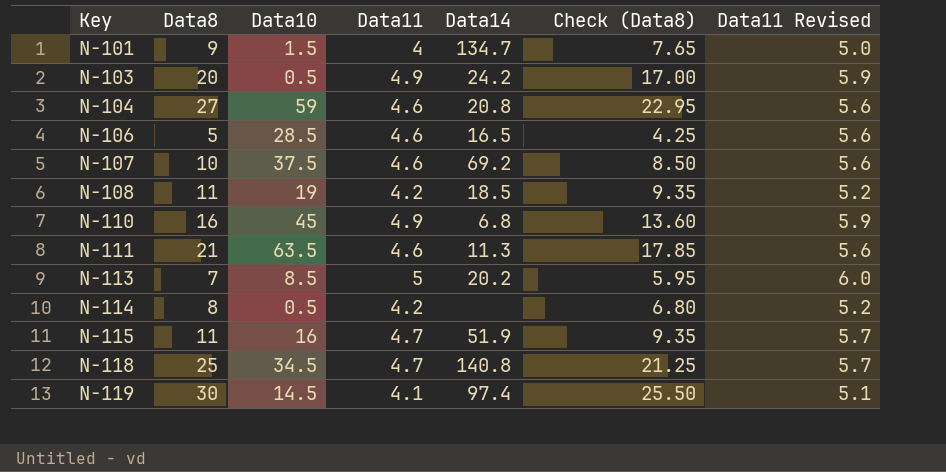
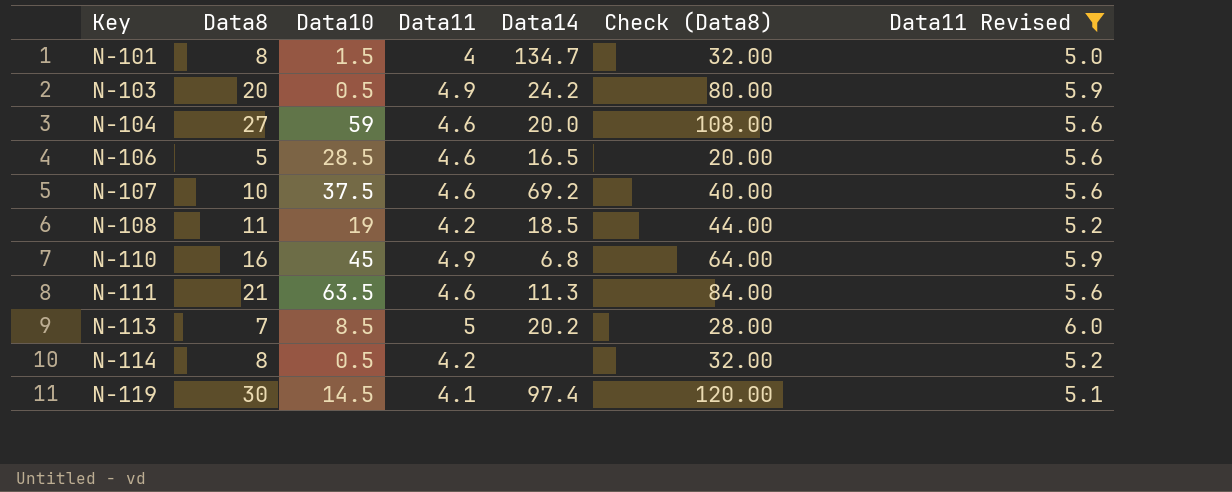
filter: none -> Data11 Revised != 5.7
column Check (Data8) | formula: [Data8] * 0.85 -> [Data8] * 4
N-101 | Data8: 9 -> 8
N-104 | Data14: 20.8 -> 20.0

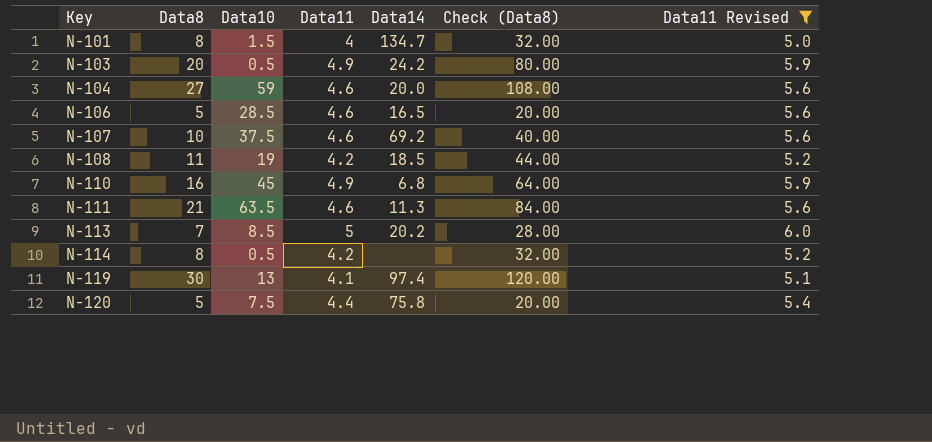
N-119 | Data10: 14.5 -> 13
row N-120: none -> 5 | 7.5 | 4.4 | 75.8 | 20.00 | 5.4

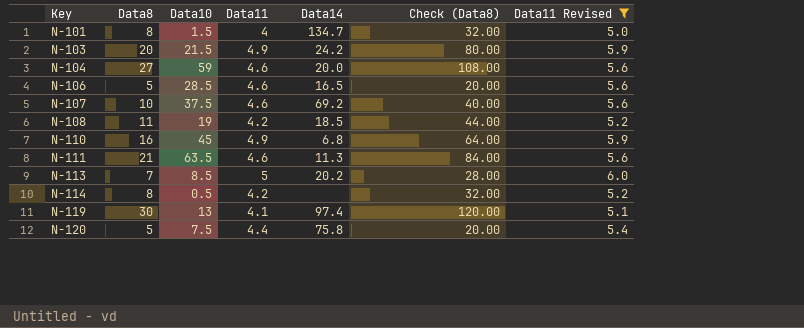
N-103 | Data10: 0.5 -> 21.5

